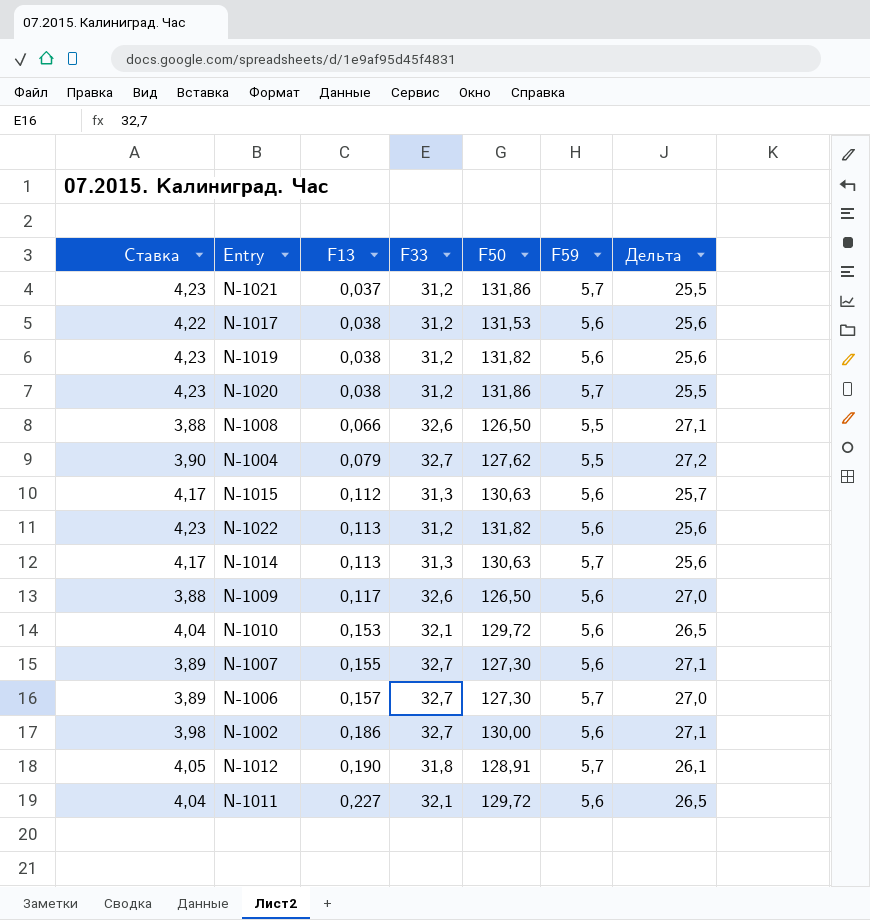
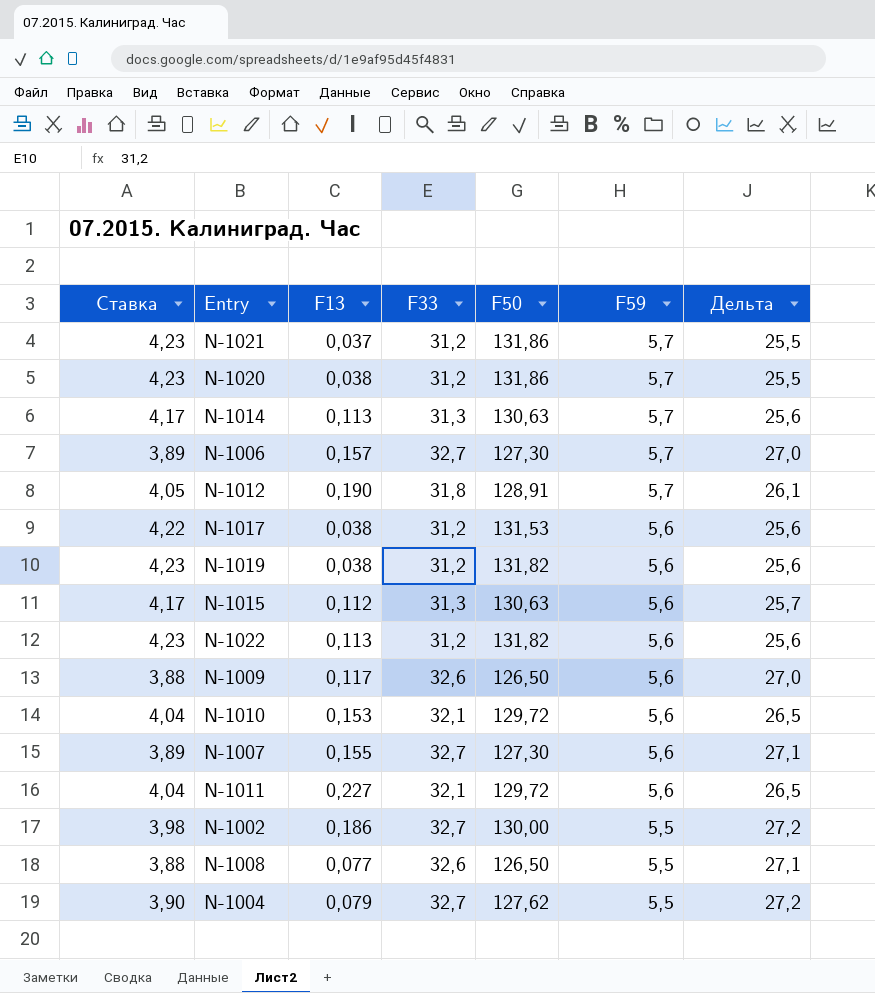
row order: F13 ascending -> F59 descending
N-1002 | F59: 5,6 -> 5,5
N-1002 | Дельта: 27,1 -> 27,2
N-1008 | F13: 0,066 -> 0,077

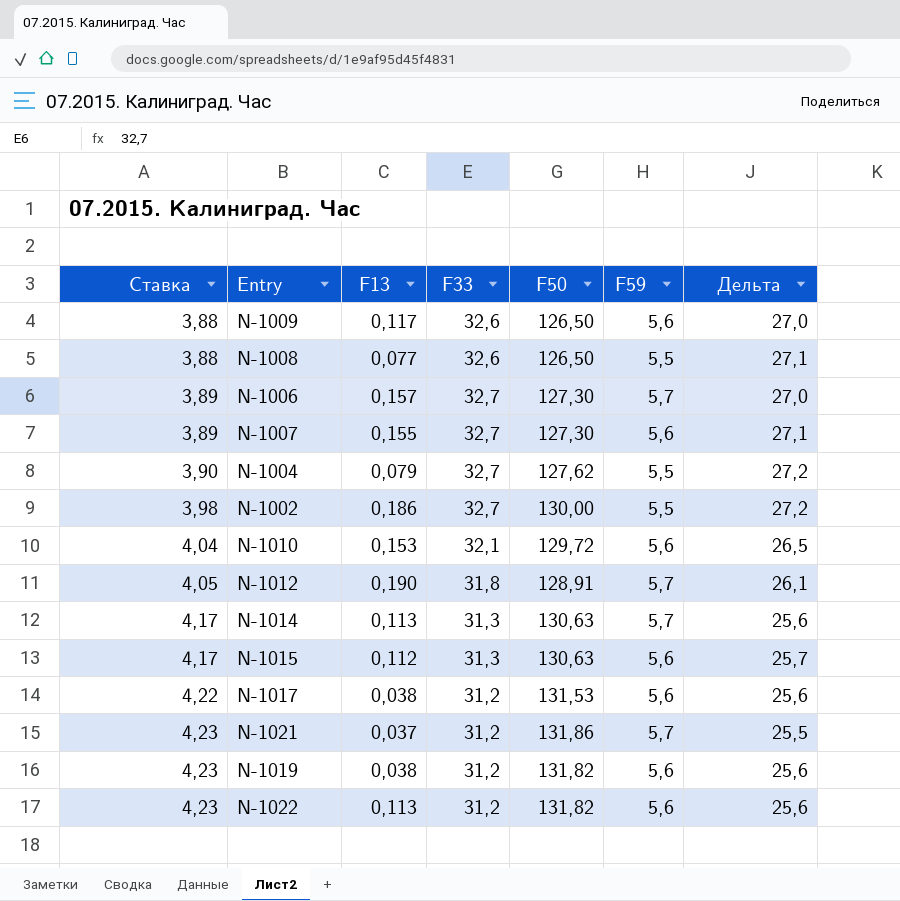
row order: F59 descending -> Ставка ascending
row N-1020: 4,23 | 0,038 | 31,2 | 131,86 | 5,7 | 25,5 -> none
row N-1011: 4,04 | 0,227 | 32,1 | 129,72 | 5,6 | 26,5 -> none

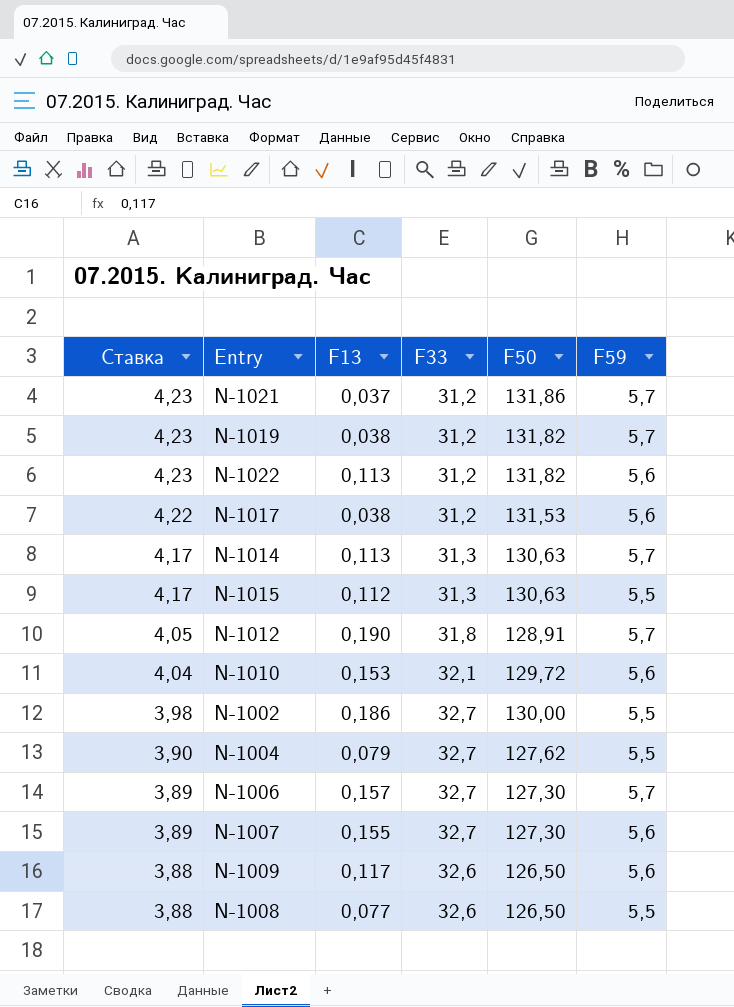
row order: Ставка ascending -> Ставка descending
column Дельта | formula: [F33] - [F59] -> none
N-1019 | F59: 5,6 -> 5,7
N-1015 | F59: 5,6 -> 5,5

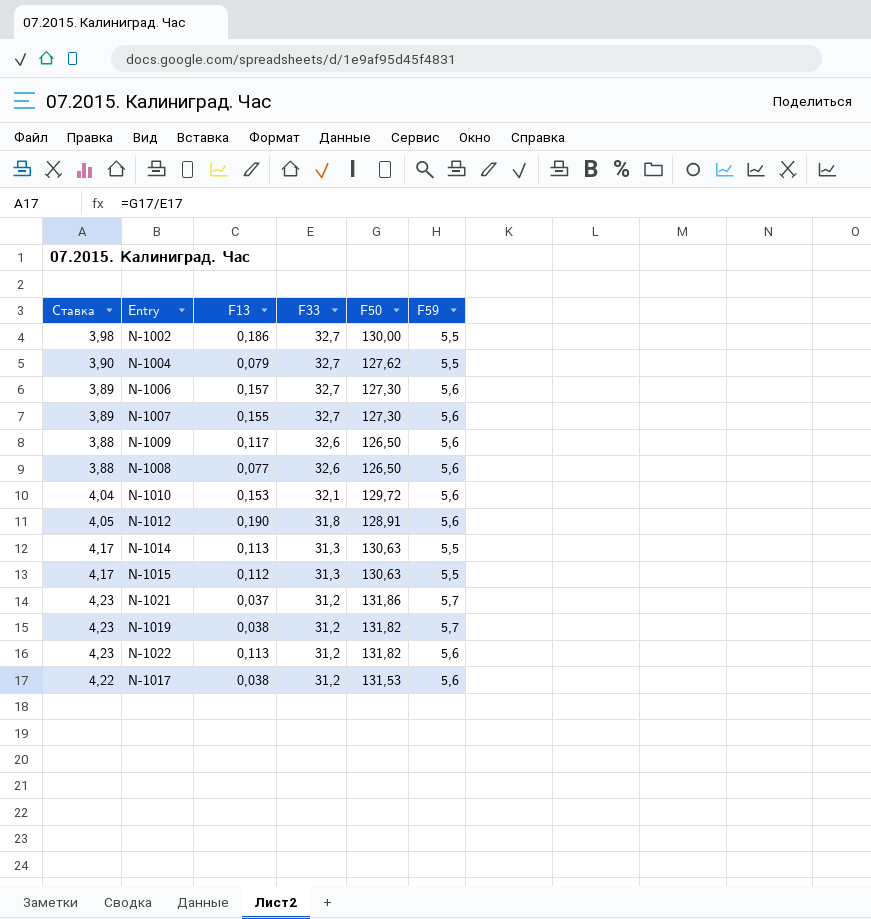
row order: Ставка descending -> F33 descending
N-1006 | F59: 5,7 -> 5,6
N-1008 | F59: 5,5 -> 5,6
N-1012 | F59: 5,7 -> 5,6
N-1014 | F59: 5,7 -> 5,5

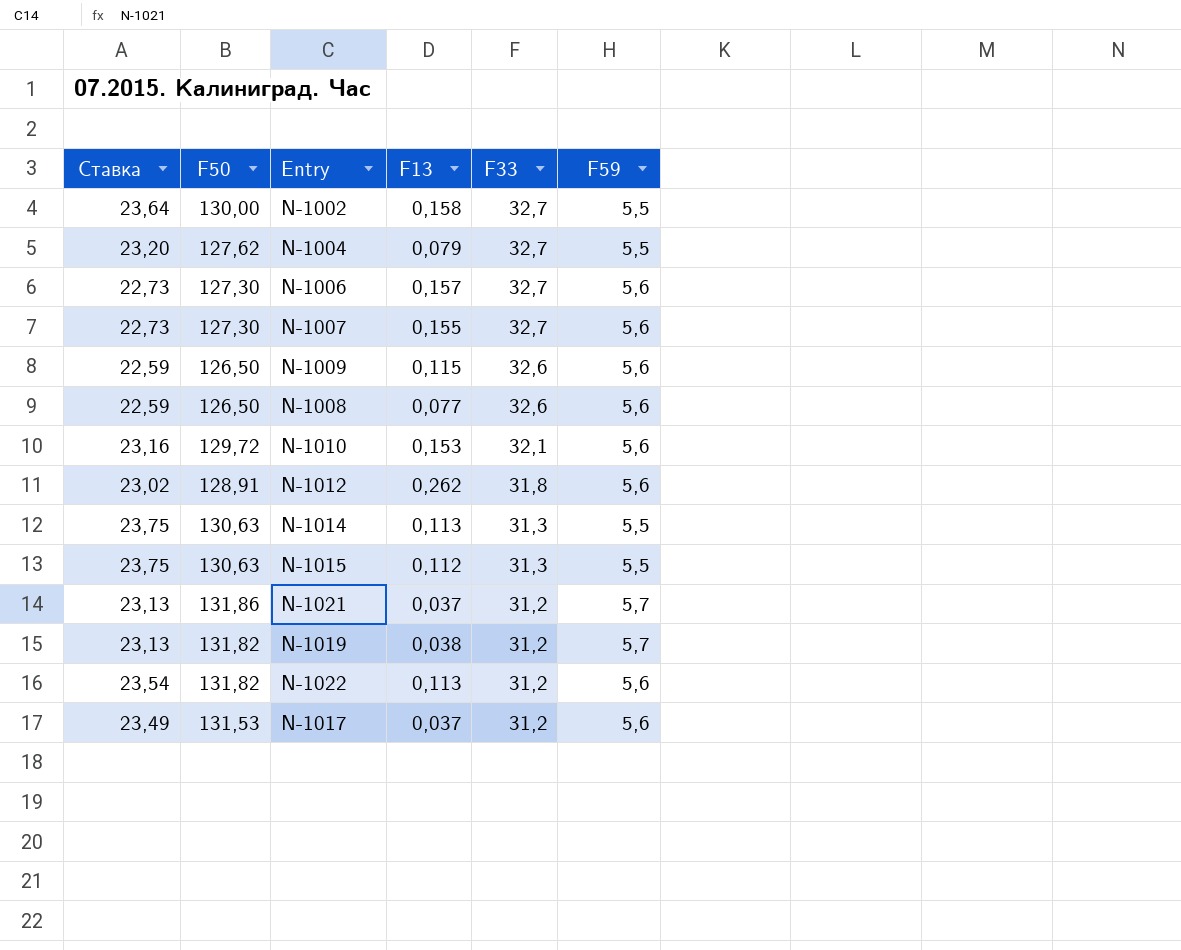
column Ставка | formula: [F50] / [F33] -> [F50] / [F59]
column F50 | position: 5 -> 2
N-1002 | F13: 0,186 -> 0,158
N-1009 | F13: 0,117 -> 0,115
N-1012 | F13: 0,190 -> 0,262
N-1017 | F13: 0,038 -> 0,037

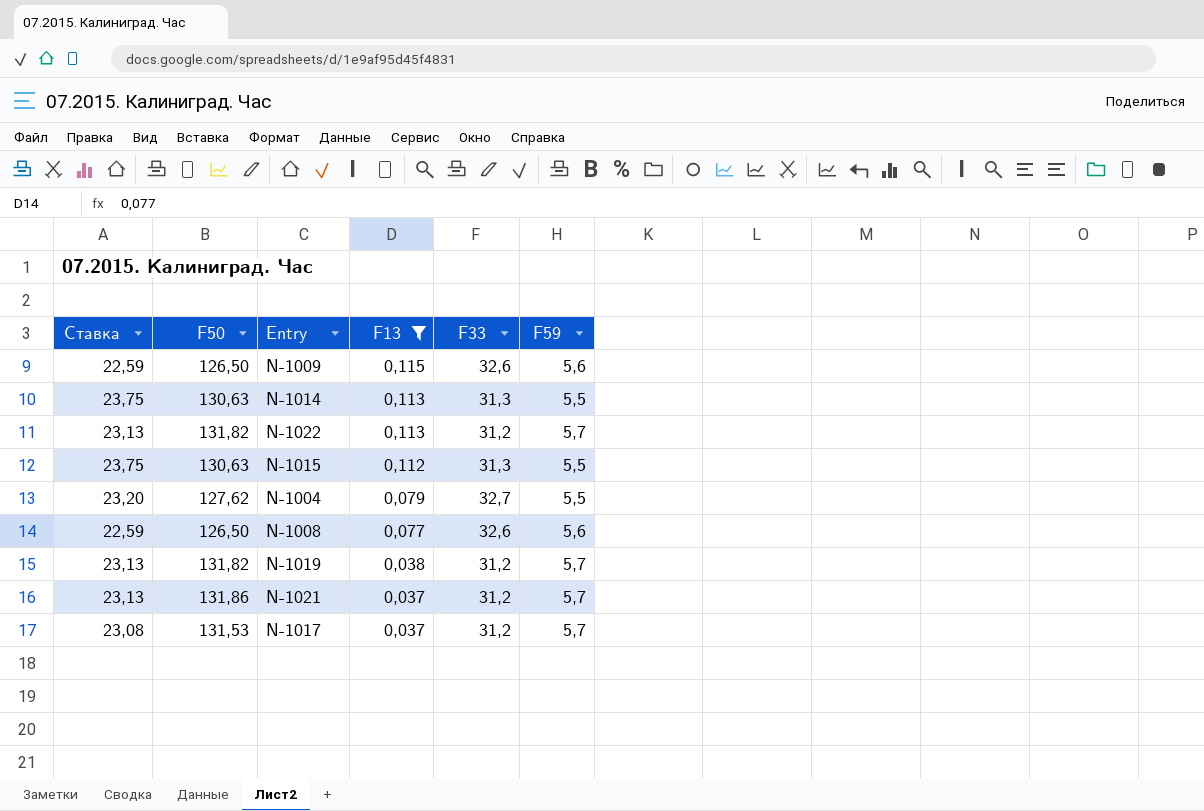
filter: none -> F13 <= 0,115
row order: F33 descending -> F13 descending
N-1022 | Ставка: 23,54 -> 23,13
N-1022 | F59: 5,6 -> 5,7
N-1017 | Ставка: 23,49 -> 23,08
N-1017 | F59: 5,6 -> 5,7

